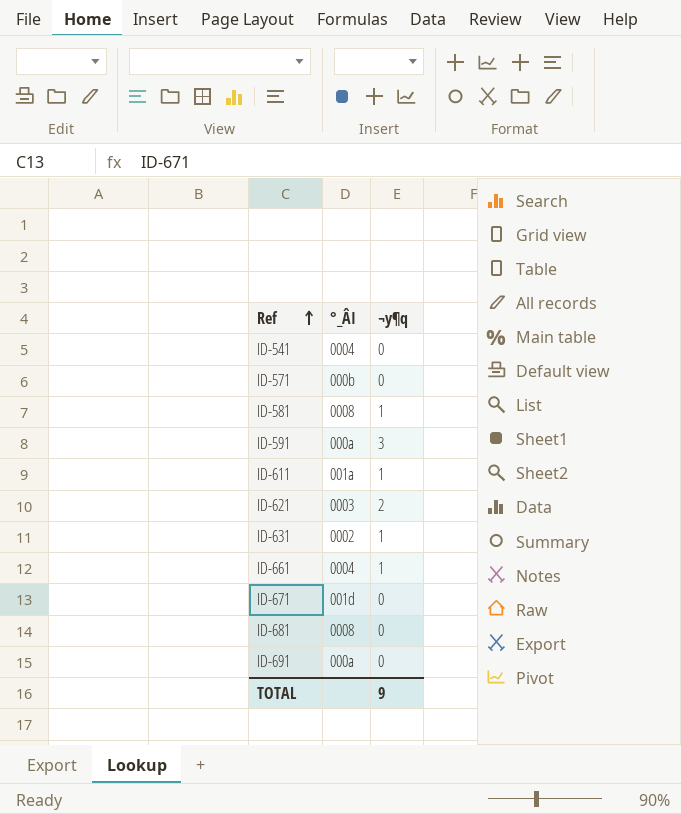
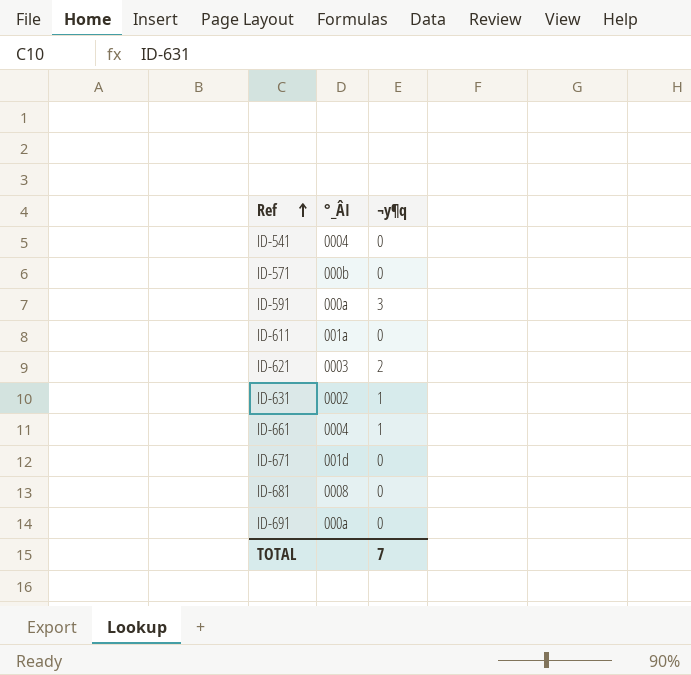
row ID-581: 0008 | 1 -> none
ID-611 | ¬y¶q: 1 -> 0
TOTAL | ¬y¶q: 9 -> 7

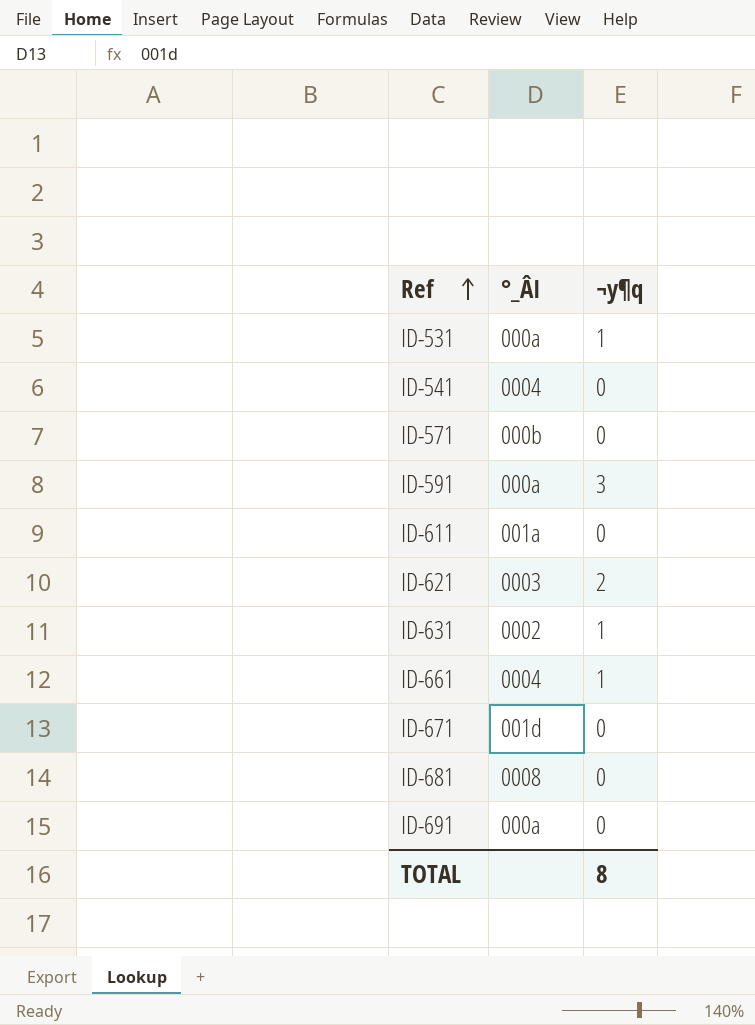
row ID-531: none -> 000a | 1
TOTAL | ¬y¶q: 7 -> 8

